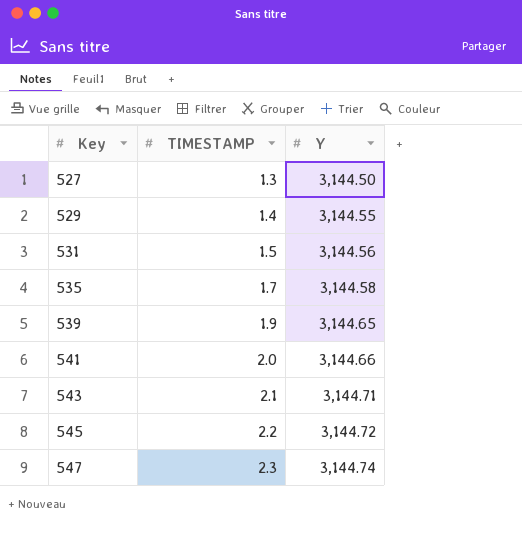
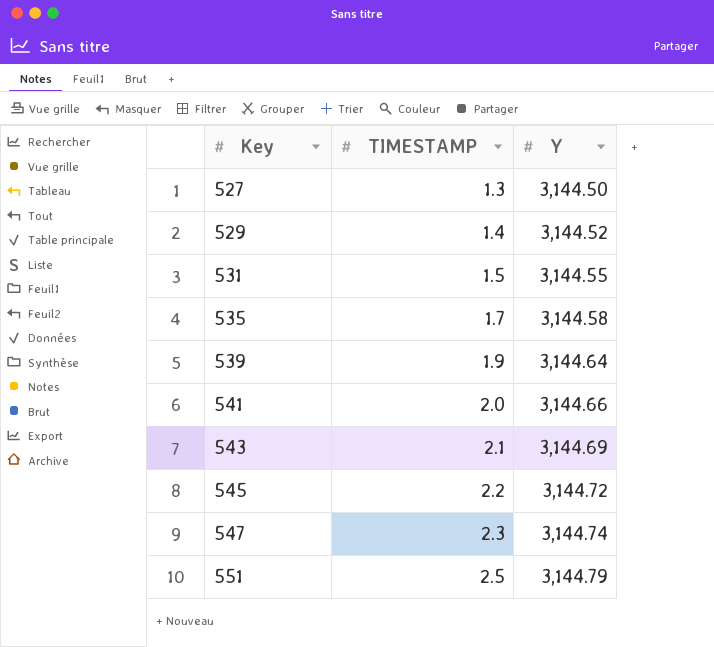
529 | Y: 3,144.55 -> 3,144.52
531 | Y: 3,144.56 -> 3,144.55
539 | Y: 3,144.65 -> 3,144.64
543 | Y: 3,144.71 -> 3,144.69
row 551: none -> 2.5 | 3,144.79

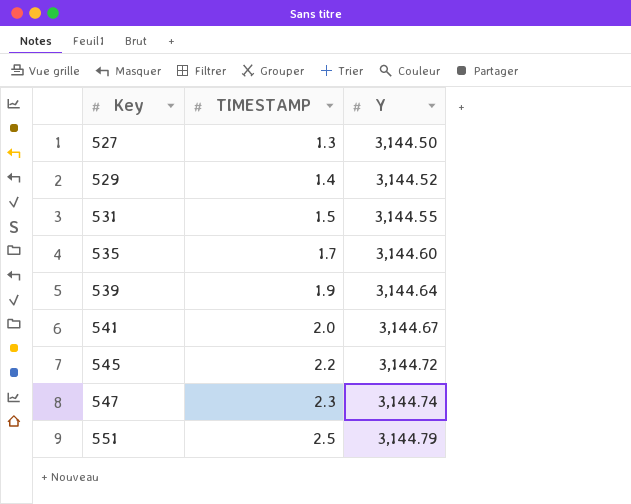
row 543: 2.1 | 3,144.69 -> none
535 | Y: 3,144.58 -> 3,144.60
541 | Y: 3,144.66 -> 3,144.67

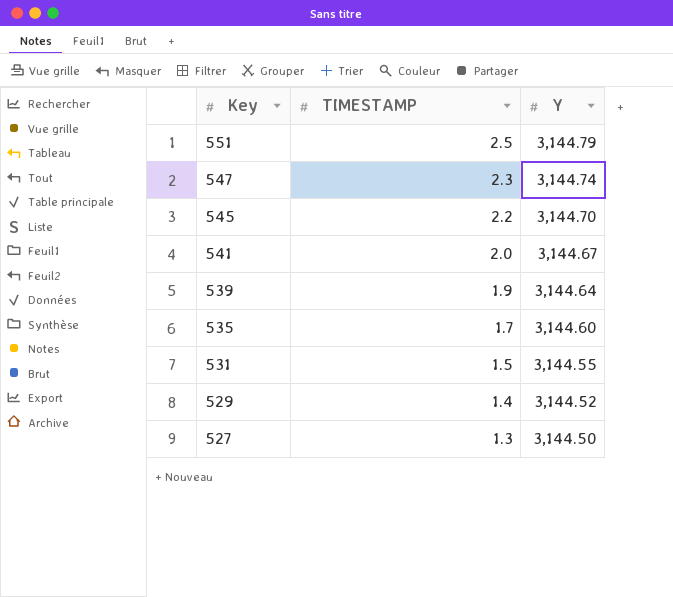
row order: Key ascending -> Key descending
545 | Y: 3,144.72 -> 3,144.70

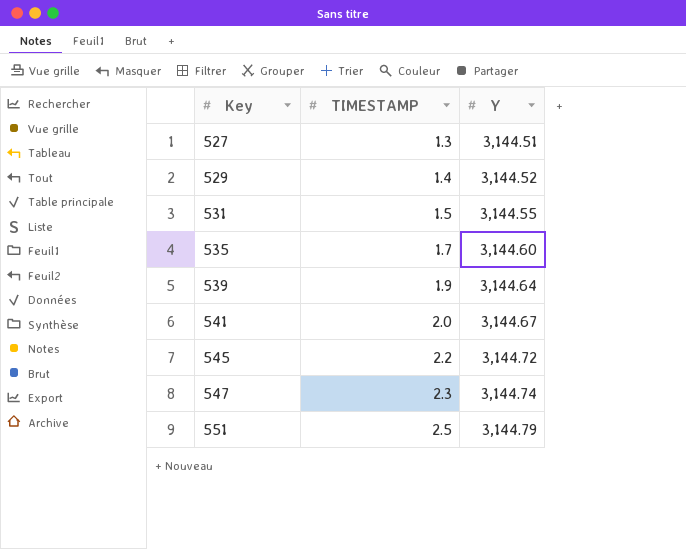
row order: Key descending -> Key ascending
527 | Y: 3,144.50 -> 3,144.51
545 | Y: 3,144.70 -> 3,144.72

